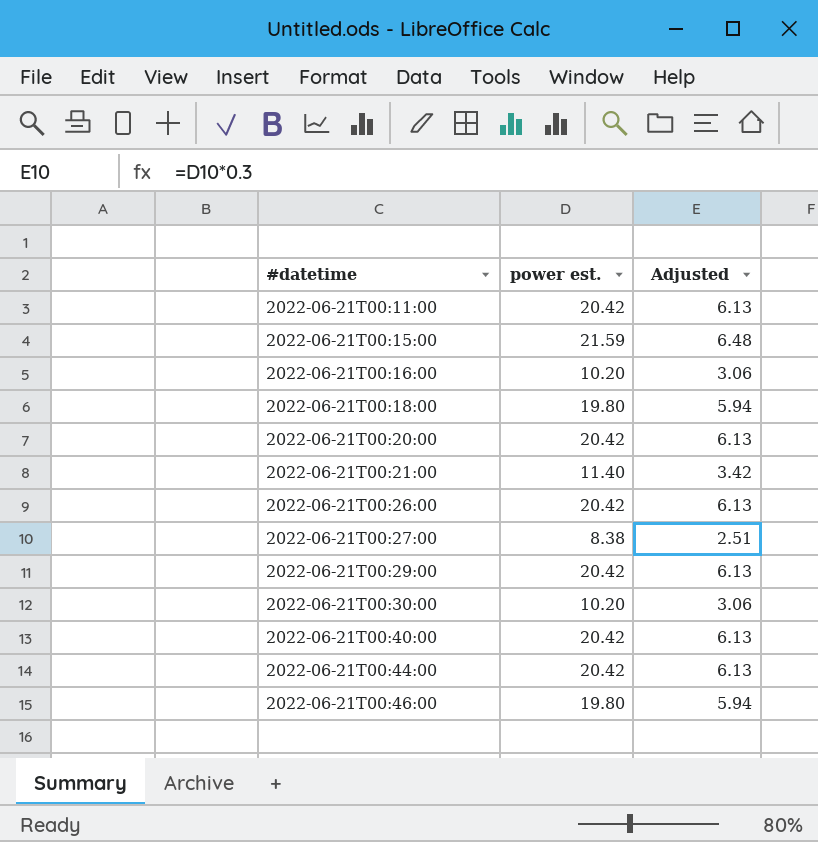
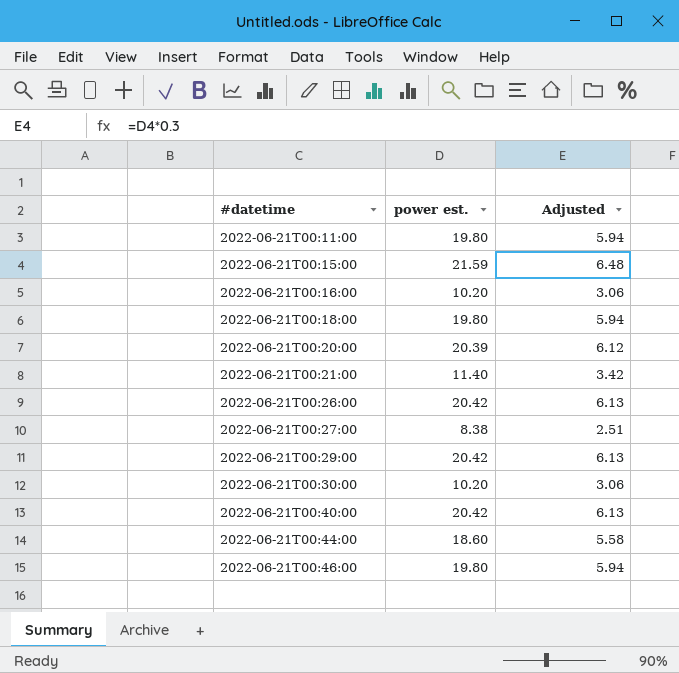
2022-06-21T00:11:00 | power est.: 20.42 -> 19.80
2022-06-21T00:11:00 | Adjusted: 6.13 -> 5.94
2022-06-21T00:20:00 | power est.: 20.42 -> 20.39
2022-06-21T00:20:00 | Adjusted: 6.13 -> 6.12
2022-06-21T00:44:00 | power est.: 20.42 -> 18.60
2022-06-21T00:44:00 | Adjusted: 6.13 -> 5.58

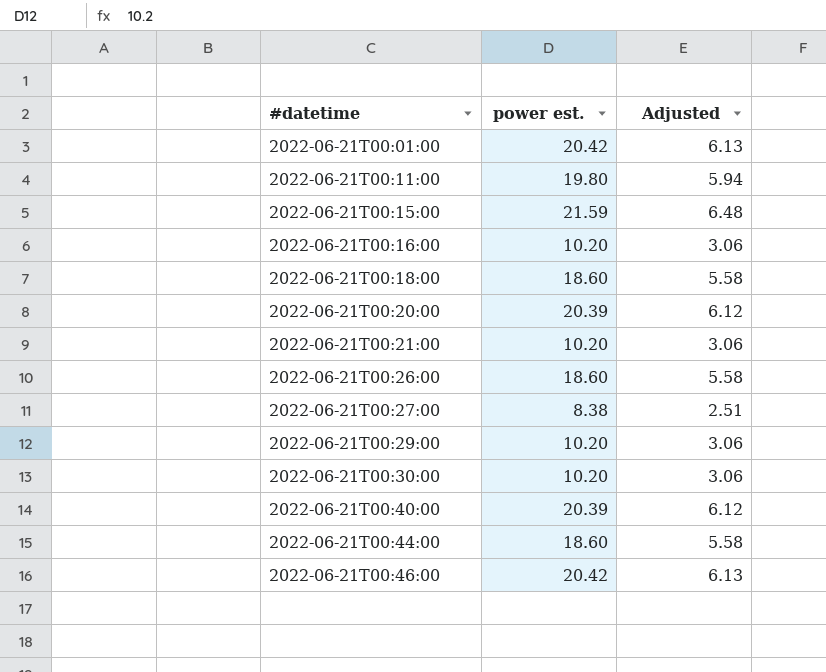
row 2022-06-21T00:01:00: none -> 20.42 | 6.13
2022-06-21T00:18:00 | power est.: 19.80 -> 18.60
2022-06-21T00:18:00 | Adjusted: 5.94 -> 5.58
2022-06-21T00:21:00 | power est.: 11.40 -> 10.20
2022-06-21T00:21:00 | Adjusted: 3.42 -> 3.06
2022-06-21T00:26:00 | power est.: 20.42 -> 18.60
2022-06-21T00:26:00 | Adjusted: 6.13 -> 5.58
2022-06-21T00:29:00 | power est.: 20.42 -> 10.20
2022-06-21T00:29:00 | Adjusted: 6.13 -> 3.06
2022-06-21T00:40:00 | power est.: 20.42 -> 20.39
2022-06-21T00:40:00 | Adjusted: 6.13 -> 6.12
2022-06-21T00:46:00 | power est.: 19.80 -> 20.42
2022-06-21T00:46:00 | Adjusted: 5.94 -> 6.13

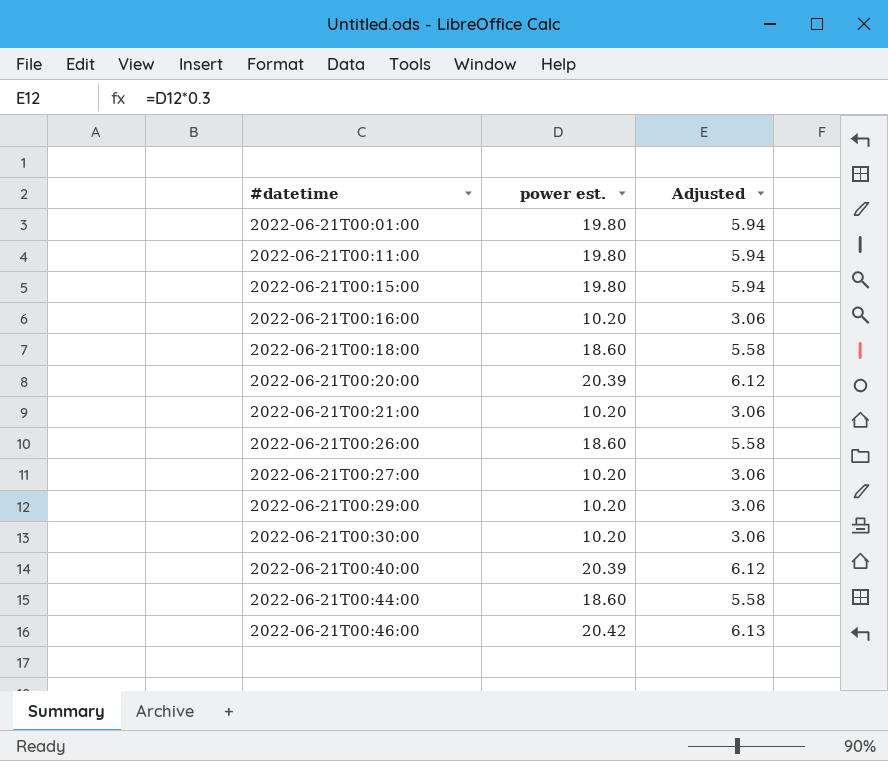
2022-06-21T00:01:00 | power est.: 20.42 -> 19.80
2022-06-21T00:01:00 | Adjusted: 6.13 -> 5.94
2022-06-21T00:15:00 | power est.: 21.59 -> 19.80
2022-06-21T00:15:00 | Adjusted: 6.48 -> 5.94
2022-06-21T00:27:00 | power est.: 8.38 -> 10.20
2022-06-21T00:27:00 | Adjusted: 2.51 -> 3.06

